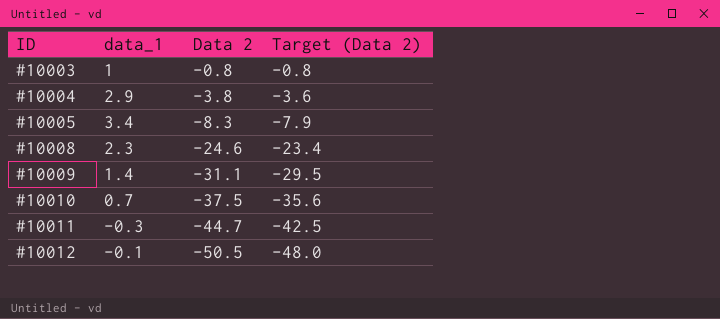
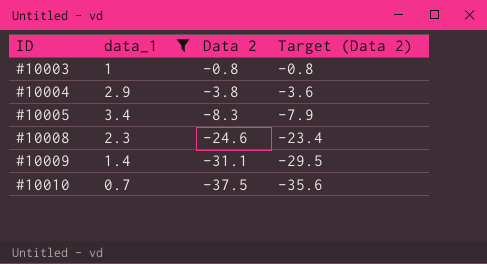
filter: none -> data_1 >= 0.7

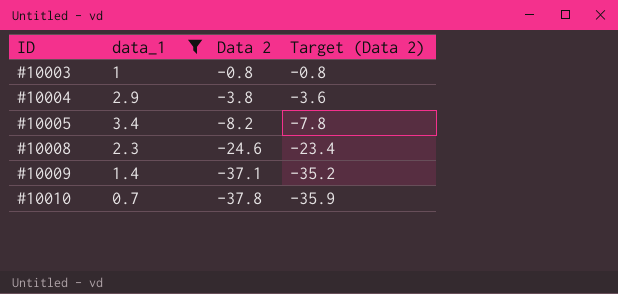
#10005 | Data 2: -8.3 -> -8.2
#10005 | Target (Data 2): -7.9 -> -7.8
#10009 | Data 2: -31.1 -> -37.1
#10009 | Target (Data 2): -29.5 -> -35.2
#10010 | Data 2: -37.5 -> -37.8
#10010 | Target (Data 2): -35.6 -> -35.9

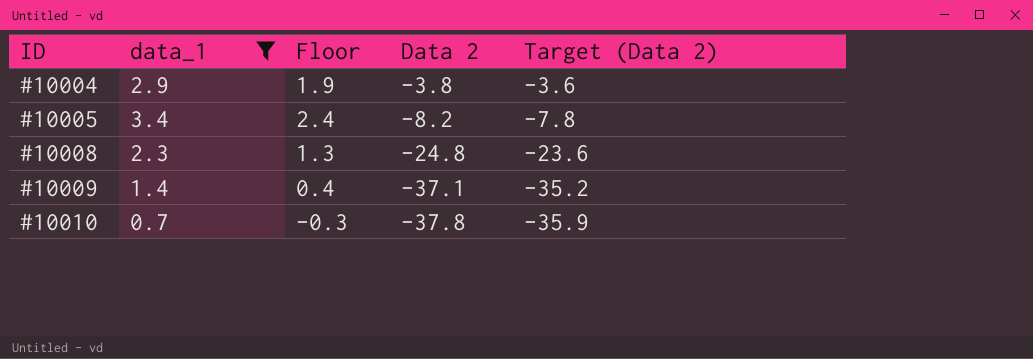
column Floor | formula: none -> [data_1] - 1
row #10003: 1 | -0.8 | -0.8 -> none
#10008 | Data 2: -24.6 -> -24.8
#10008 | Target (Data 2): -23.4 -> -23.6

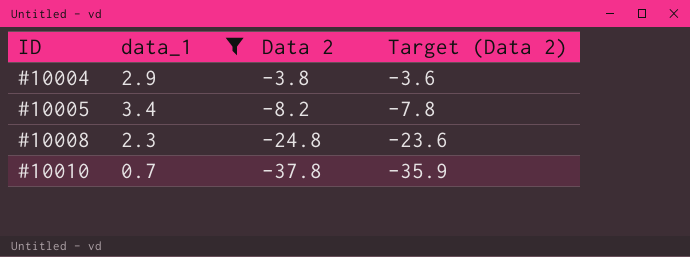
column Floor | formula: [data_1] - 1 -> none
row #10009: 1.4 | 0.4 | -37.1 | -35.2 -> none

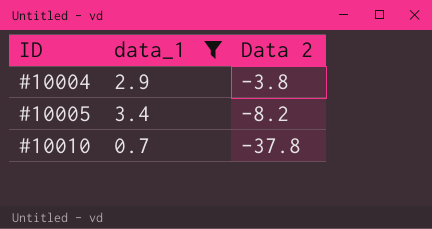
column Target (Data 2) | formula: [Data 2] * 0.95 -> none
row #10008: 2.3 | -24.8 | -23.6 -> none

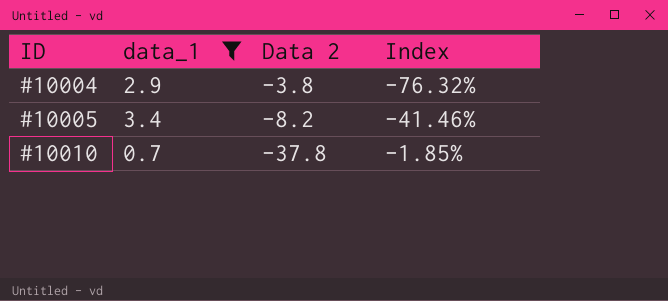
column Index | formula: none -> [data_1] / [Data 2]

